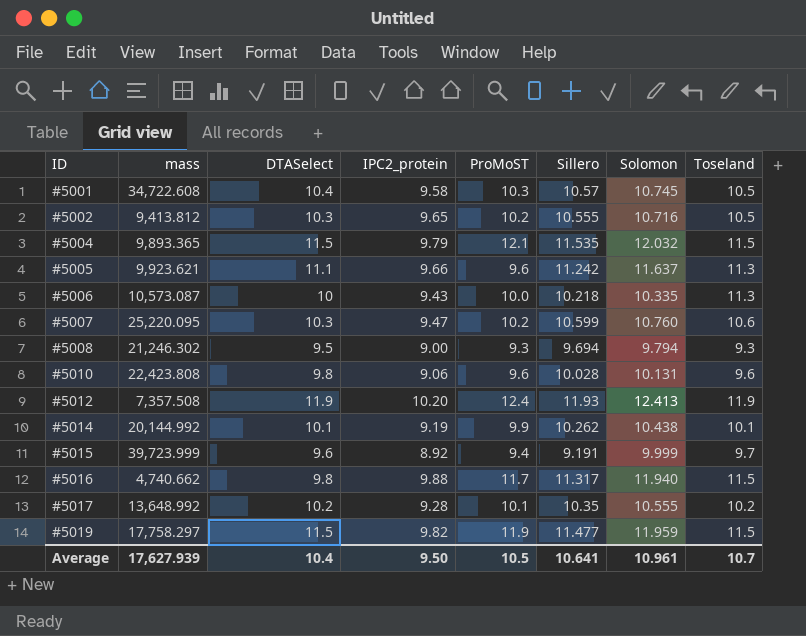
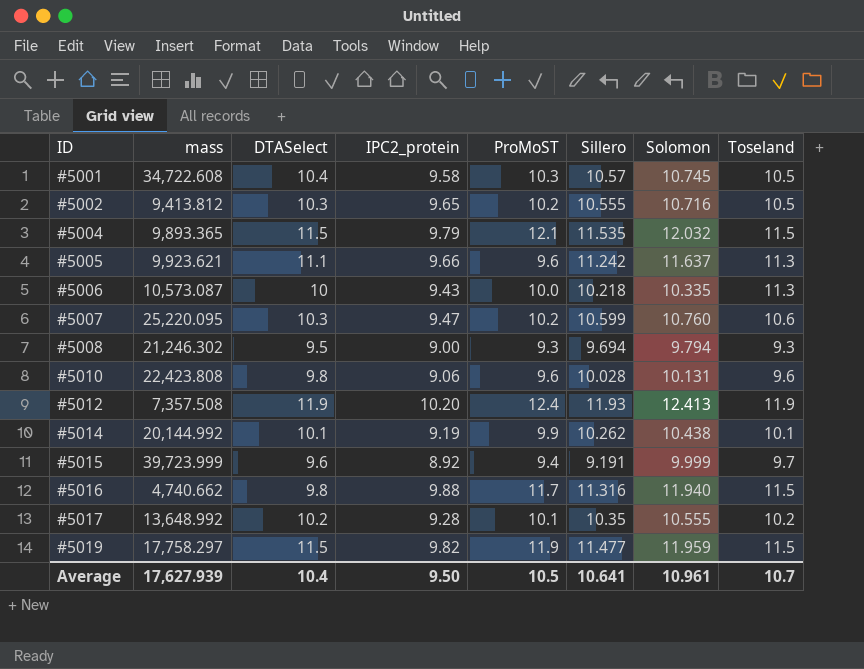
#5016 | Sillero: 11.317 -> 11.316

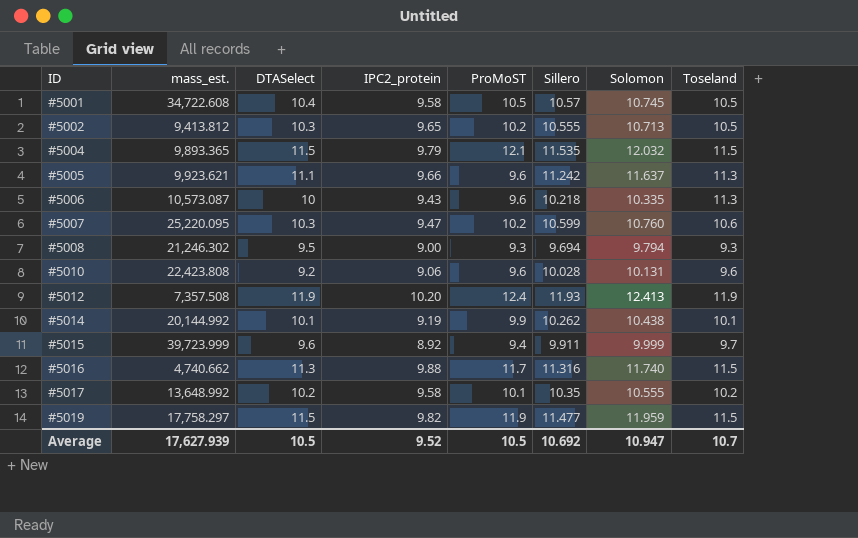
column name: mass -> mass_est.
#5001 | ProMoST: 10.3 -> 10.5
#5002 | Solomon: 10.716 -> 10.713
#5006 | ProMoST: 10.0 -> 9.6
#5010 | DTASelect: 9.8 -> 9.2
#5015 | Sillero: 9.191 -> 9.911
#5016 | DTASelect: 9.8 -> 11.3
#5016 | Solomon: 11.940 -> 11.740
#5017 | IPC2_protein: 9.28 -> 9.58
Average | DTASelect: 10.4 -> 10.5
Average | IPC2_protein: 9.50 -> 9.52
Average | Sillero: 10.641 -> 10.692
Average | Solomon: 10.961 -> 10.947

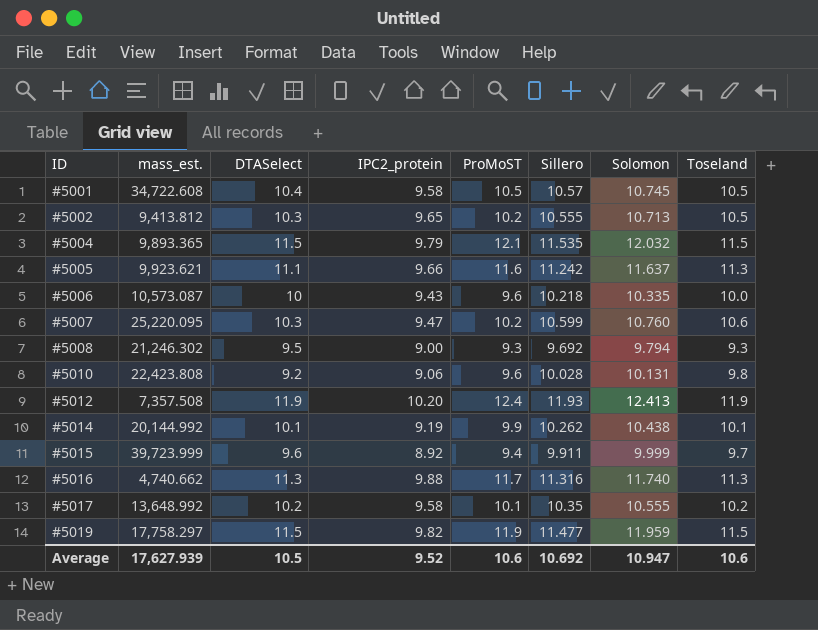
#5005 | ProMoST: 9.6 -> 11.6
#5006 | Toseland: 11.3 -> 10.0
#5008 | Sillero: 9.694 -> 9.692
#5010 | Toseland: 9.6 -> 9.8
#5016 | Toseland: 11.5 -> 11.3
Average | ProMoST: 10.5 -> 10.6
Average | Toseland: 10.7 -> 10.6

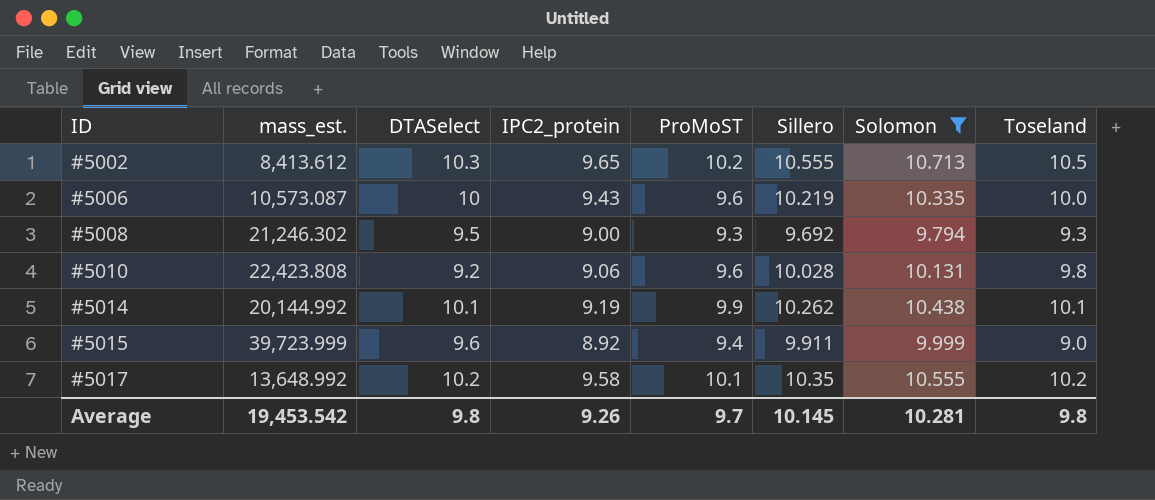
filter: none -> Solomon <= 10.713
#5002 | mass_est.: 9,413.812 -> 8,413.612
#5006 | Sillero: 10.218 -> 10.219
#5015 | Toseland: 9.7 -> 9.0
Average | mass_est.: 17,627.939 -> 19,453.542
Average | DTASelect: 10.5 -> 9.8
Average | IPC2_protein: 9.52 -> 9.26
Average | ProMoST: 10.6 -> 9.7
Average | Sillero: 10.692 -> 10.145
Average | Solomon: 10.947 -> 10.281
Average | Toseland: 10.6 -> 9.8

